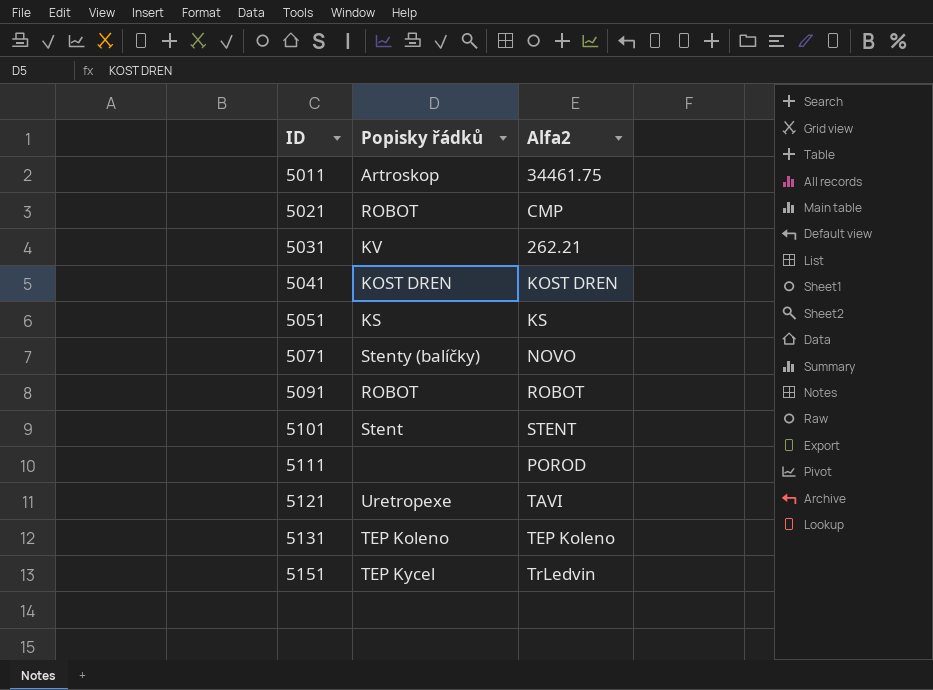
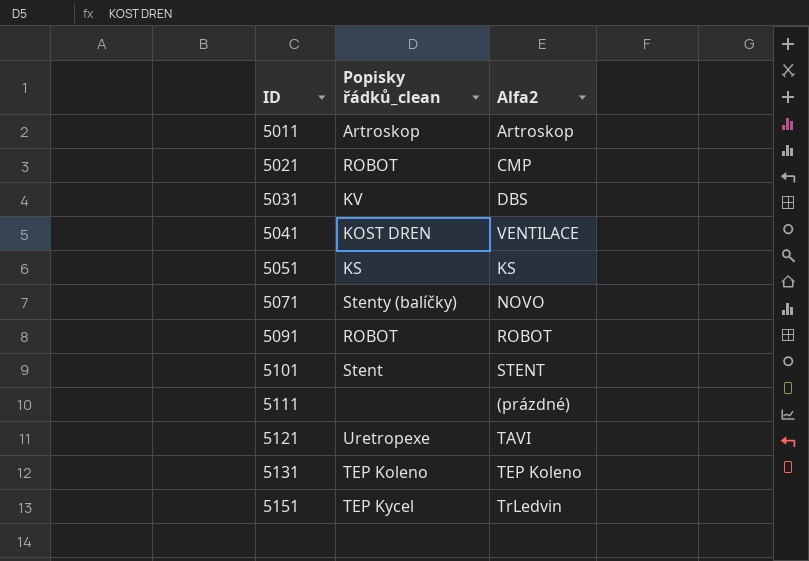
column name: Popisky řádků -> Popisky řádků_clean
5011 | Alfa2: 34461.75 -> Artroskop
5031 | Alfa2: 262.21 -> DBS
5041 | Alfa2: KOST DREN -> VENTILACE
5111 | Alfa2: POROD -> (prázdné)

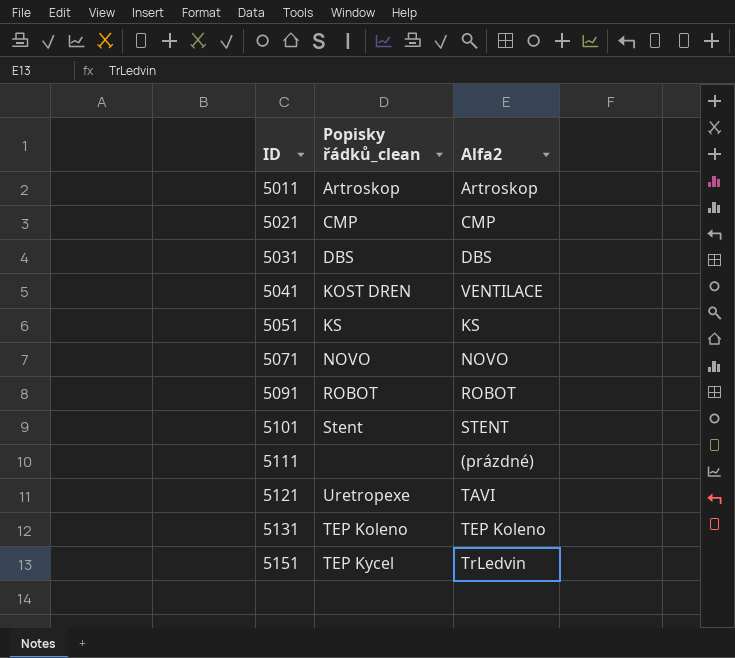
5021 | Popisky řádků_clean: ROBOT -> CMP
5031 | Popisky řádků_clean: KV -> DBS
5071 | Popisky řádků_clean: Stenty (balíčky) -> NOVO

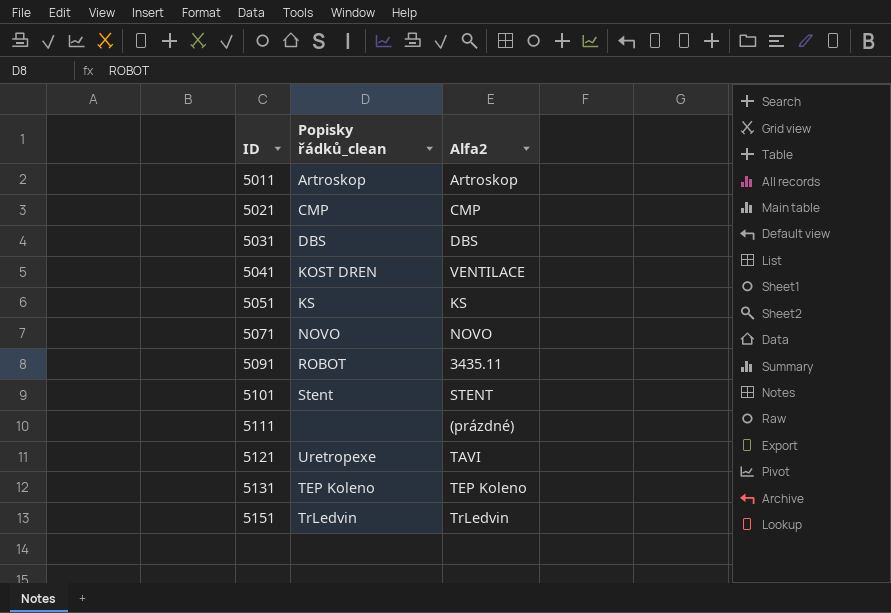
5091 | Alfa2: ROBOT -> 3435.11
5151 | Popisky řádků_clean: TEP Kycel -> TrLedvin

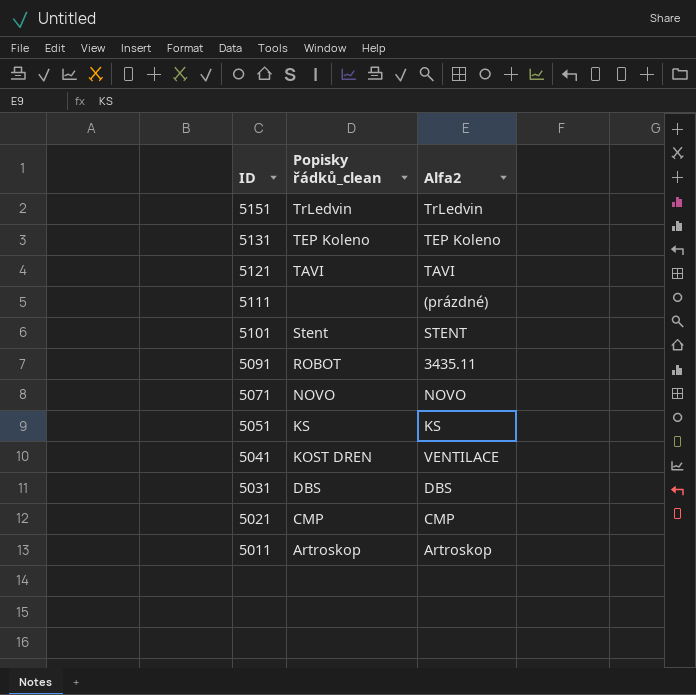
row order: ID ascending -> ID descending
5121 | Popisky řádků_clean: Uretropexe -> TAVI

